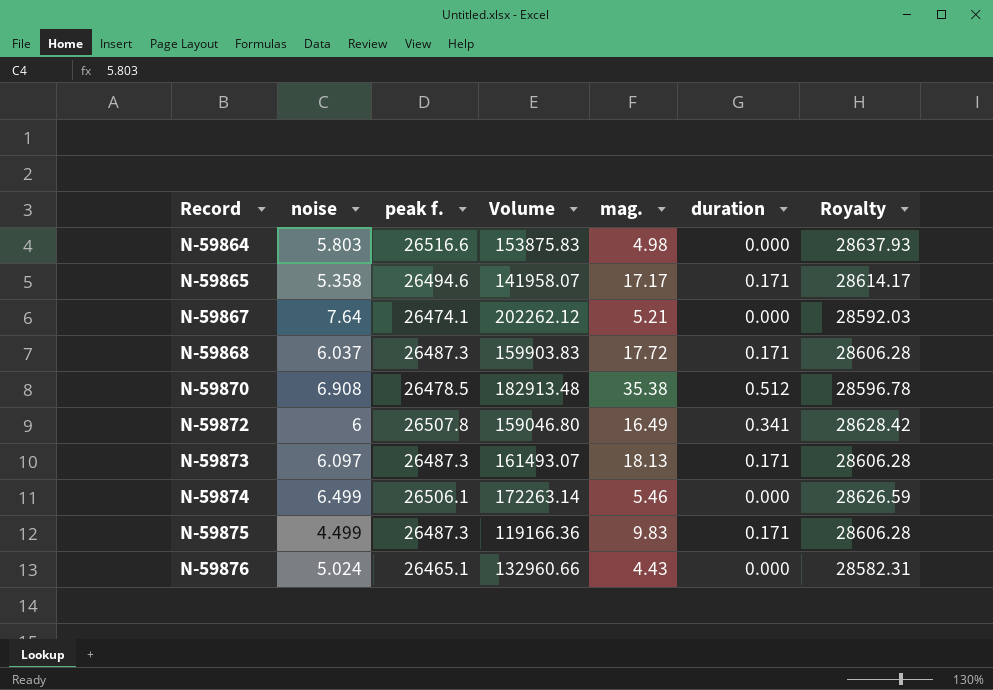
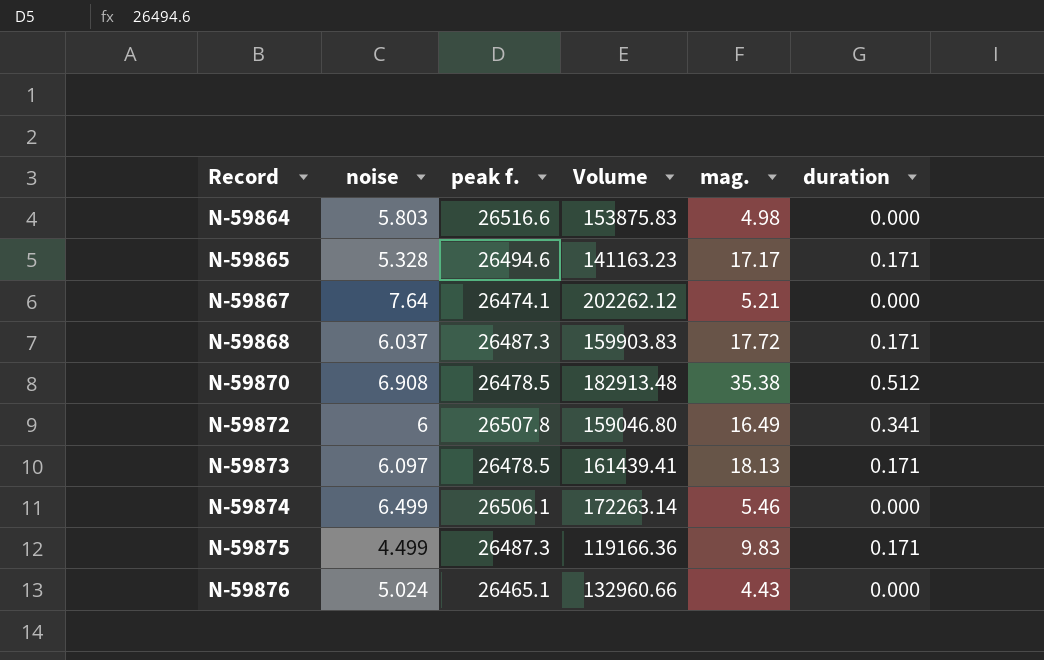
column Royalty | formula: [peak f.] * 1.08 -> none
N-59865 | noise: 5.358 -> 5.328
N-59865 | Volume: 141958.07 -> 141163.23
N-59873 | peak f.: 26487.3 -> 26478.5
N-59873 | Volume: 161493.07 -> 161439.41

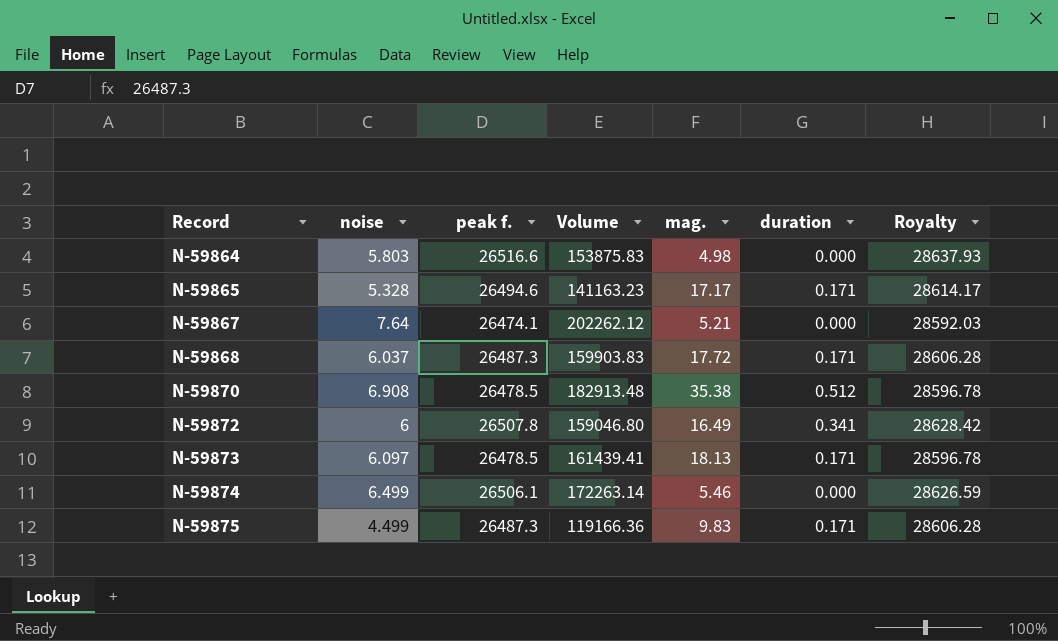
column Royalty | formula: none -> [peak f.] * 1.08
row N-59876: 5.024 | 26465.1 | 132960.66 | 4.43 | 0.000 -> none

